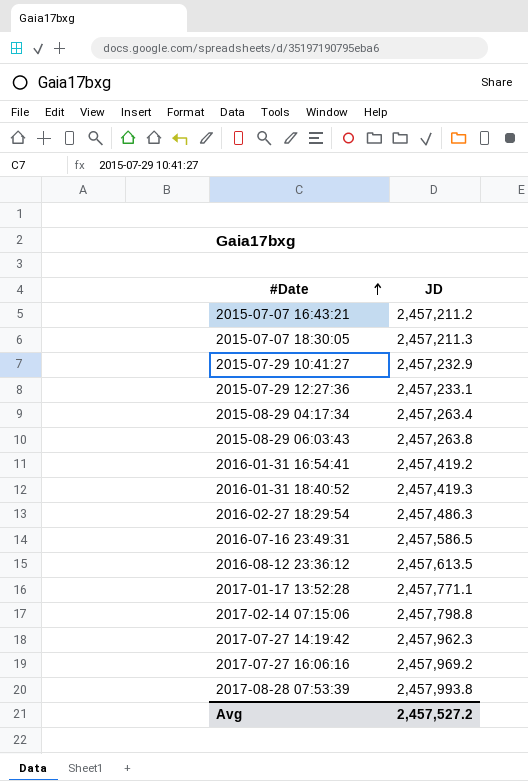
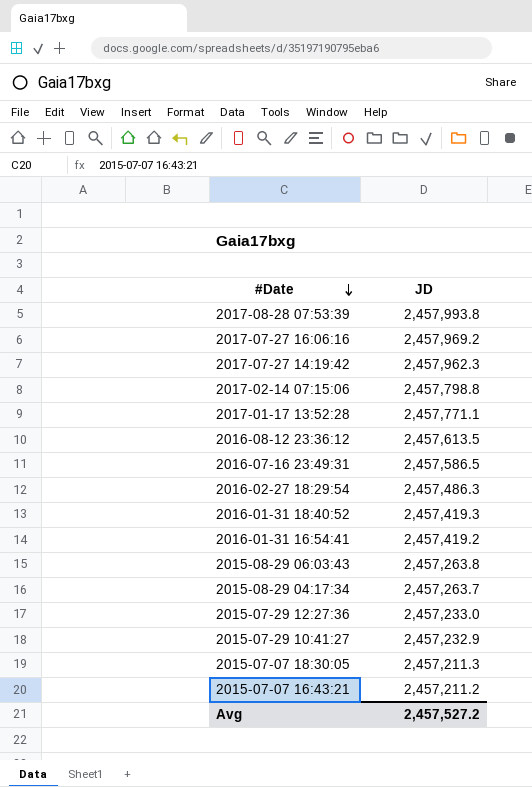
row order: #Date ascending -> #Date descending
2015-08-29 04:17:34 | JD: 2,457,263.4 -> 2,457,263.7
2015-07-29 12:27:36 | JD: 2,457,233.1 -> 2,457,233.0

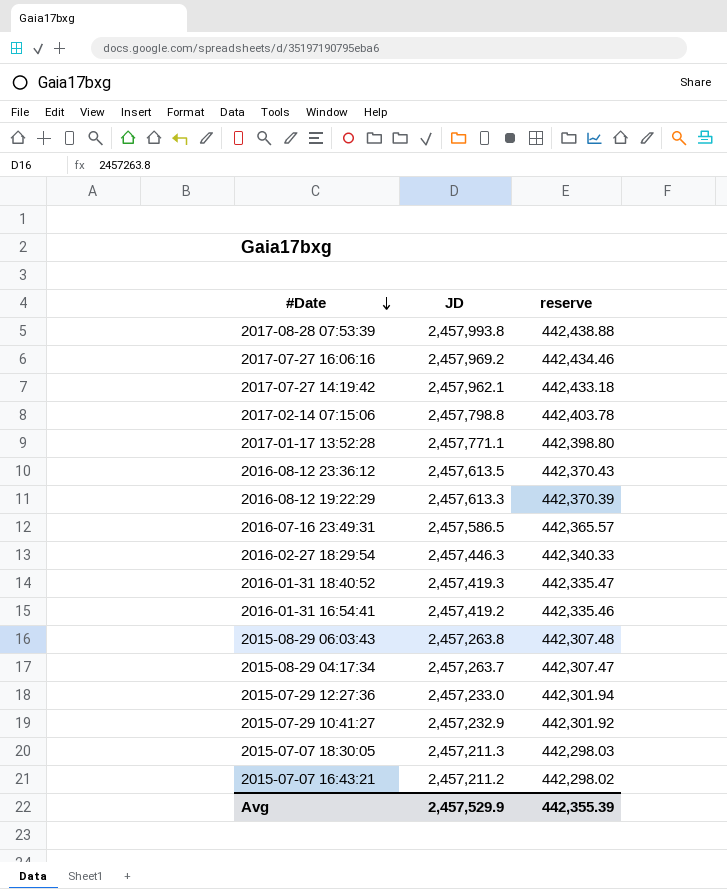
column reserve | formula: none -> [JD] * 0.18
2017-07-27 14:19:42 | JD: 2,457,962.3 -> 2,457,962.1
row 2016-08-12 19:22:29: none -> 2,457,613.3 | 442,370.39
2016-02-27 18:29:54 | JD: 2,457,486.3 -> 2,457,446.3
Avg | JD: 2,457,527.2 -> 2,457,529.9

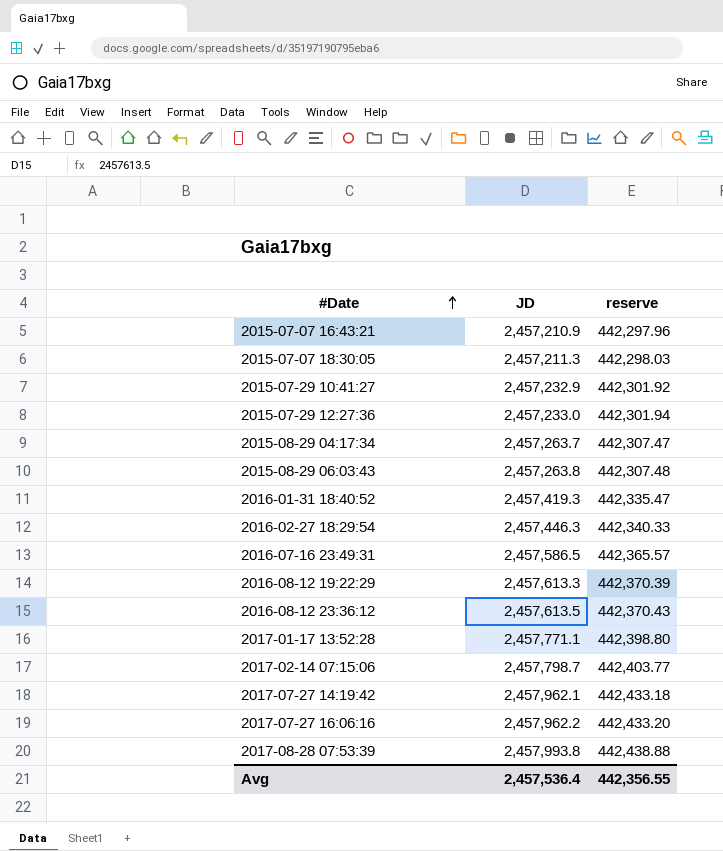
row order: #Date descending -> #Date ascending
row 2016-01-31 16:54:41: 2,457,419.2 | 442,335.46 -> none
2015-07-07 16:43:21 | JD: 2,457,211.2 -> 2,457,210.9
2015-07-07 16:43:21 | reserve: 442,298.02 -> 442,297.96
2017-02-14 07:15:06 | JD: 2,457,798.8 -> 2,457,798.7
2017-02-14 07:15:06 | reserve: 442,403.78 -> 442,403.77
2017-07-27 16:06:16 | JD: 2,457,969.2 -> 2,457,962.2
2017-07-27 16:06:16 | reserve: 442,434.46 -> 442,433.20
Avg | JD: 2,457,529.9 -> 2,457,536.4
Avg | reserve: 442,355.39 -> 442,356.55

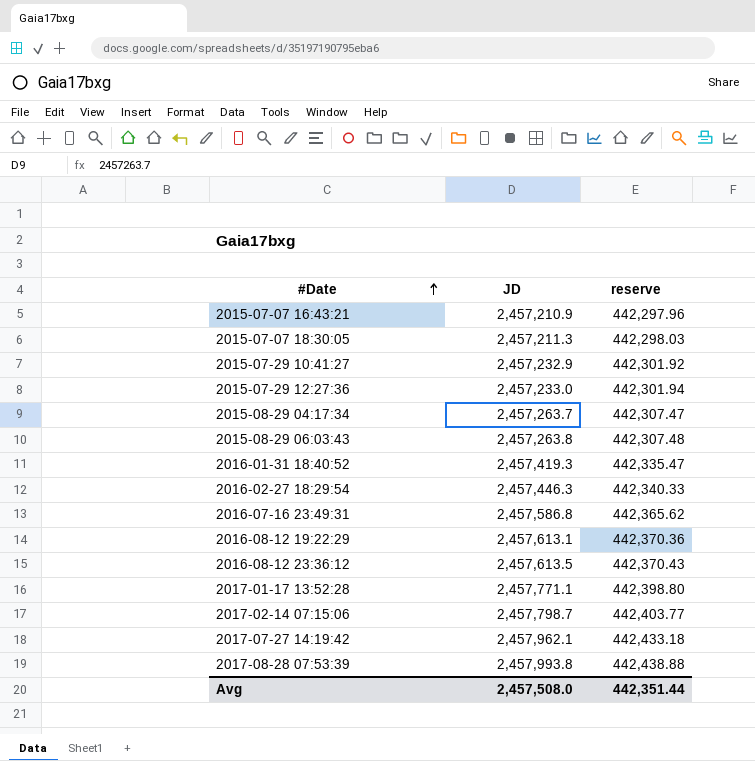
row 2017-07-27 16:06:16: 2,457,962.2 | 442,433.20 -> none
2016-07-16 23:49:31 | JD: 2,457,586.5 -> 2,457,586.8
2016-07-16 23:49:31 | reserve: 442,365.57 -> 442,365.62
2016-08-12 19:22:29 | JD: 2,457,613.3 -> 2,457,613.1
2016-08-12 19:22:29 | reserve: 442,370.39 -> 442,370.36
Avg | JD: 2,457,536.4 -> 2,457,508.0
Avg | reserve: 442,356.55 -> 442,351.44

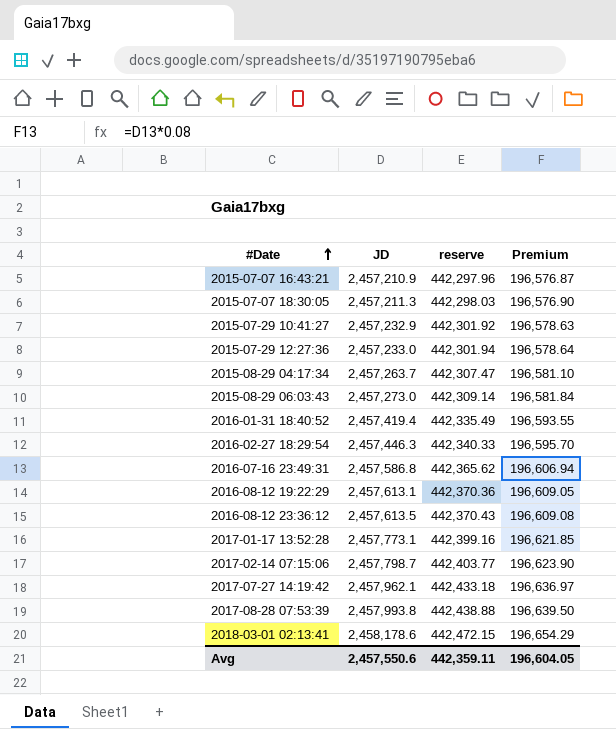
column Premium | formula: none -> [JD] * 0.08
2015-08-29 06:03:43 | JD: 2,457,263.8 -> 2,457,273.0
2015-08-29 06:03:43 | reserve: 442,307.48 -> 442,309.14
2016-01-31 18:40:52 | JD: 2,457,419.3 -> 2,457,419.4
2016-01-31 18:40:52 | reserve: 442,335.47 -> 442,335.49
2017-01-17 13:52:28 | JD: 2,457,771.1 -> 2,457,773.1
2017-01-17 13:52:28 | reserve: 442,398.80 -> 442,399.16
row 2018-03-01 02:13:41: none -> 2,458,178.6 | 442,472.15 | 196,654.29
Avg | JD: 2,457,508.0 -> 2,457,550.6
Avg | reserve: 442,351.44 -> 442,359.11

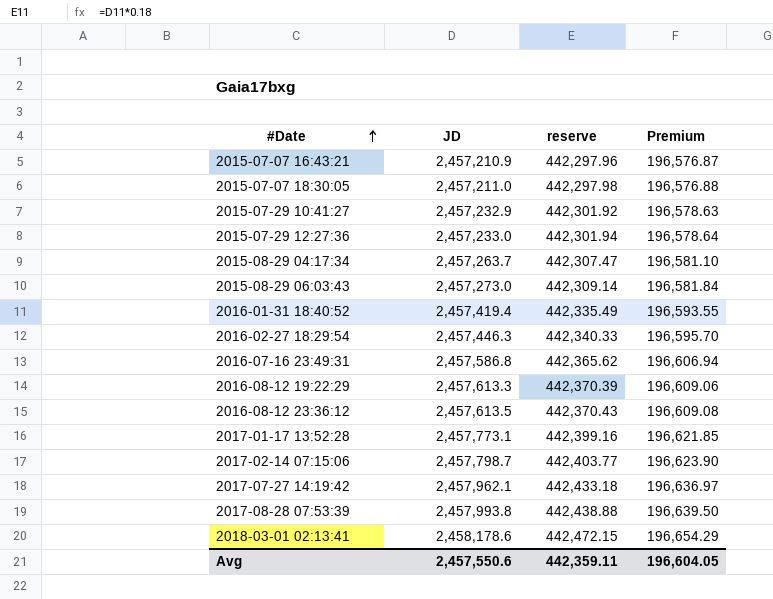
2015-07-07 18:30:05 | JD: 2,457,211.3 -> 2,457,211.0
2015-07-07 18:30:05 | reserve: 442,298.03 -> 442,297.98
2015-07-07 18:30:05 | Premium: 196,576.90 -> 196,576.88
2016-08-12 19:22:29 | JD: 2,457,613.1 -> 2,457,613.3
2016-08-12 19:22:29 | reserve: 442,370.36 -> 442,370.39
2016-08-12 19:22:29 | Premium: 196,609.05 -> 196,609.06

